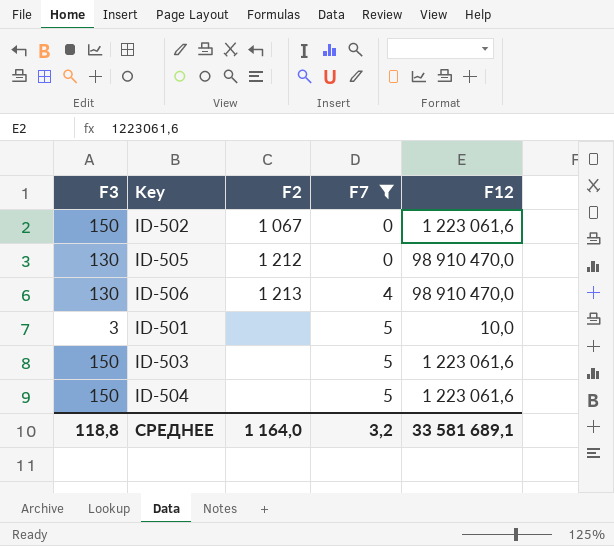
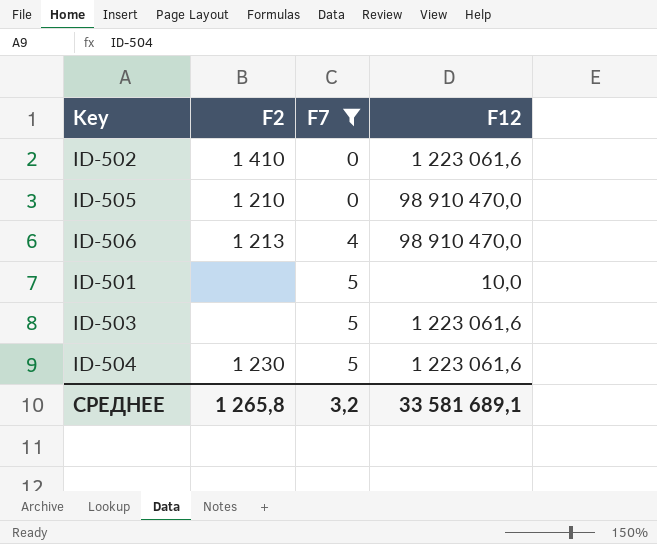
column F3 | position: 1 -> none
ID-502 | F2: 1 067 -> 1 410
ID-505 | F2: 1 212 -> 1 210
ID-504 | F2: none -> 1 230
СРЕДНЕЕ | F2: 1 164,0 -> 1 265,8

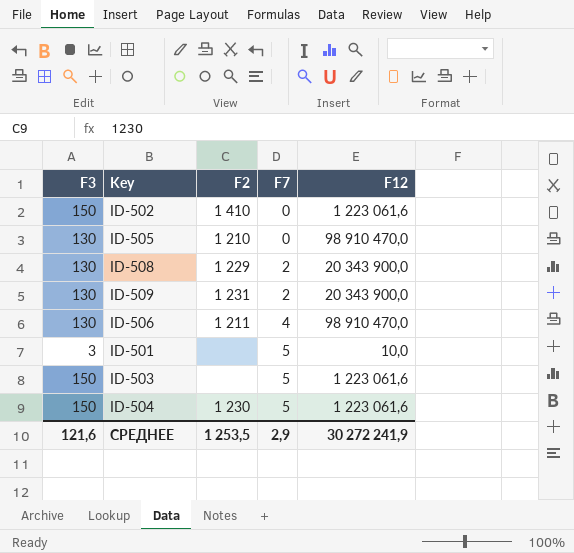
filter: F7 != 2 -> none
column F3 | position: none -> 1
ID-506 | F2: 1 213 -> 1 211
СРЕДНЕЕ | F2: 1 265,8 -> 1 253,5
СРЕДНЕЕ | F7: 3,2 -> 2,9
СРЕДНЕЕ | F12: 33 581 689,1 -> 30 272 241,9

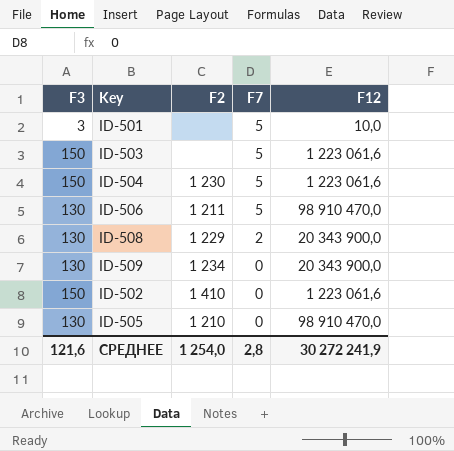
row order: F7 ascending -> F7 descending
ID-506 | F7: 4 -> 5
ID-509 | F2: 1 231 -> 1 234
ID-509 | F7: 2 -> 0
СРЕДНЕЕ | F2: 1 253,5 -> 1 254,0
СРЕДНЕЕ | F7: 2,9 -> 2,8

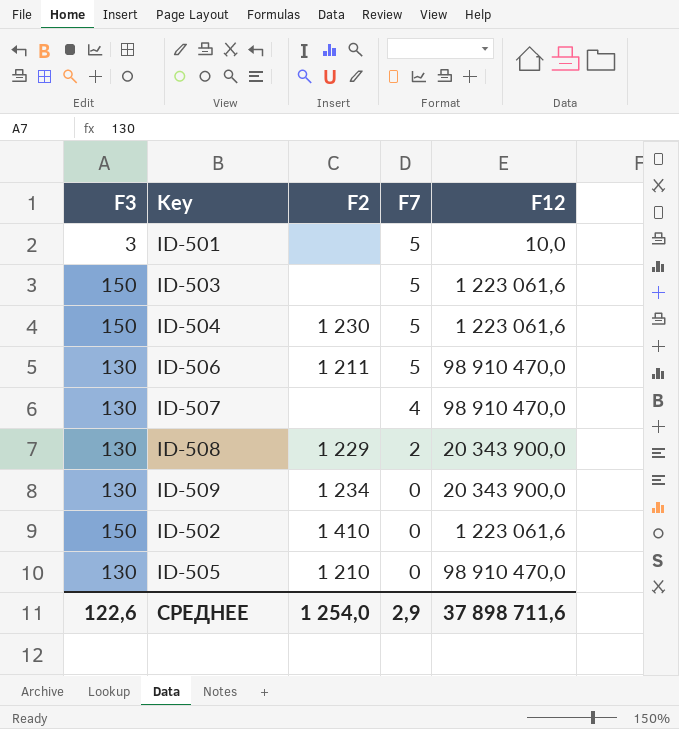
row ID-507: none -> 130 | none | 4 | 98 910 470,0
СРЕДНЕЕ | F3: 121,6 -> 122,6
СРЕДНЕЕ | F7: 2,8 -> 2,9
СРЕДНЕЕ | F12: 30 272 241,9 -> 37 898 711,6

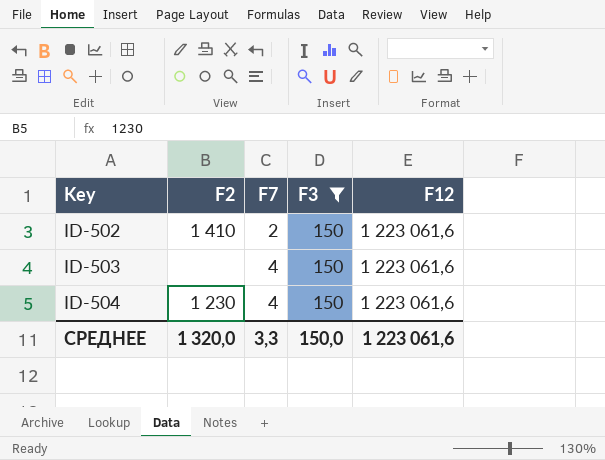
filter: none -> F3 = 150
row order: F7 descending -> Key ascending
column F3 | position: 1 -> 4
ID-502 | F7: 0 -> 2
ID-503 | F7: 5 -> 4
ID-504 | F7: 5 -> 4
СРЕДНЕЕ | F2: 1 254,0 -> 1 320,0
СРЕДНЕЕ | F7: 2,9 -> 3,3
СРЕДНЕЕ | F3: 122,6 -> 150,0
СРЕДНЕЕ | F12: 37 898 711,6 -> 1 223 061,6

